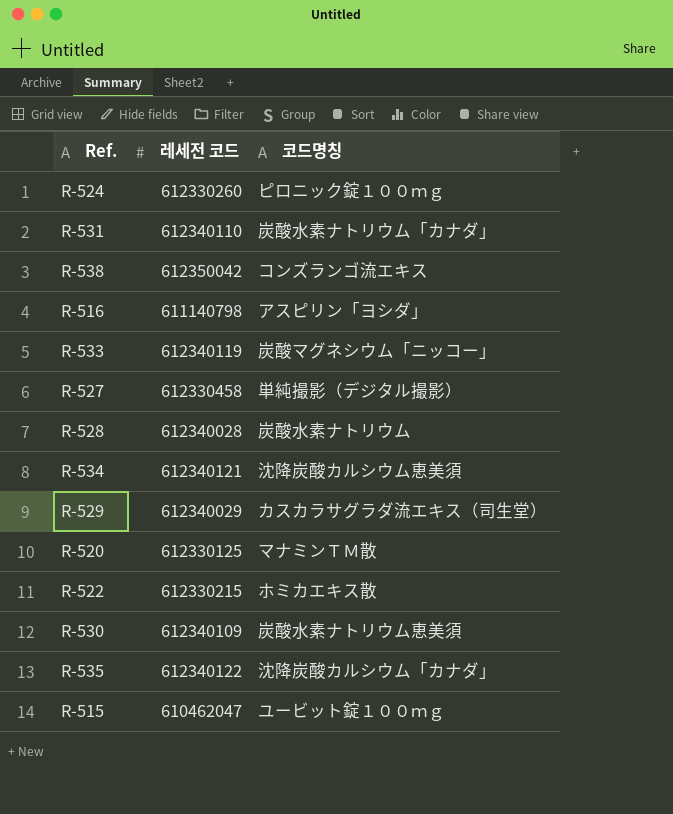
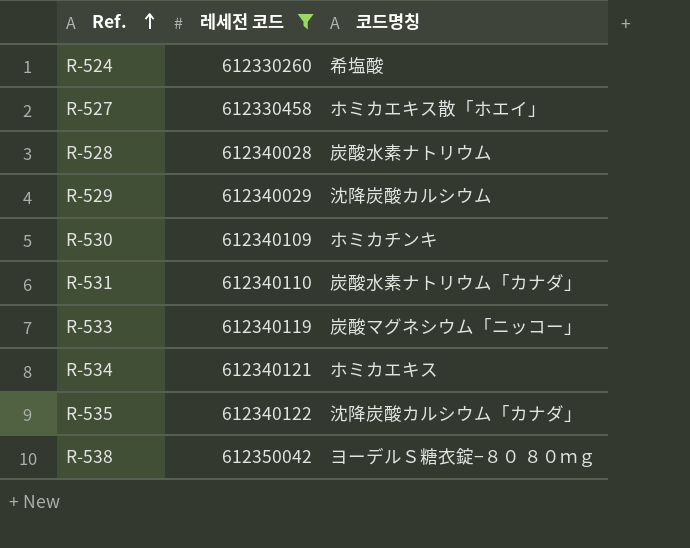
filter: none -> 레세전 코드 >= 612330260
row order: none -> Ref. ascending
R-524 | 코드명칭: ピロニック錠１００ｍｇ -> 希塩酸
R-527 | 코드명칭: 単純撮影（デジタル撮影） -> ホミカエキス散「ホエイ」
R-529 | 코드명칭: カスカラサグラダ流エキス（司生堂） -> 沈降炭酸カルシウム
R-530 | 코드명칭: 炭酸水素ナトリウム恵美須 -> ホミカチンキ
R-534 | 코드명칭: 沈降炭酸カルシウム恵美須 -> ホミカエキス
R-538 | 코드명칭: コンズランゴ流エキス -> ヨーデルＳ糖衣錠−８０ ８０ｍｇ

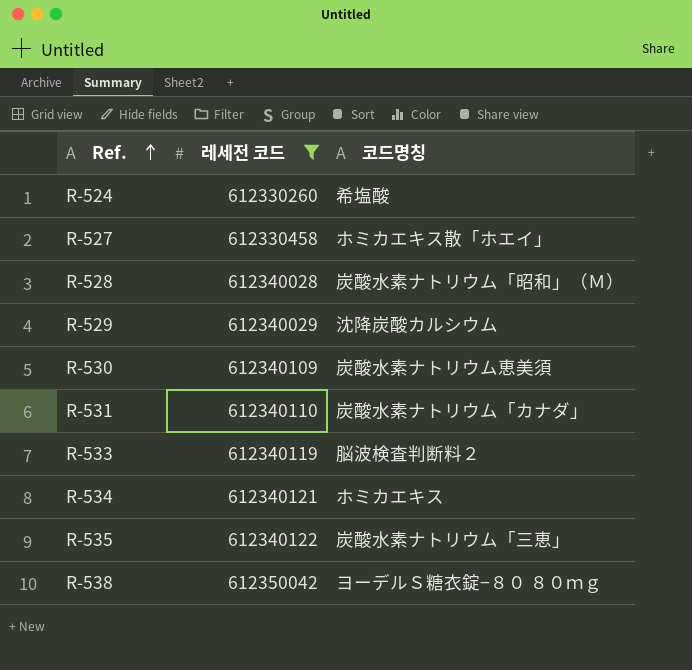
R-528 | 코드명칭: 炭酸水素ナトリウム -> 炭酸水素ナトリウム「昭和」（Ｍ）
R-530 | 코드명칭: ホミカチンキ -> 炭酸水素ナトリウム恵美須
R-533 | 코드명칭: 炭酸マグネシウム「ニッコー」 -> 脳波検査判断料２
R-535 | 코드명칭: 沈降炭酸カルシウム「カナダ」 -> 炭酸水素ナトリウム「三恵」

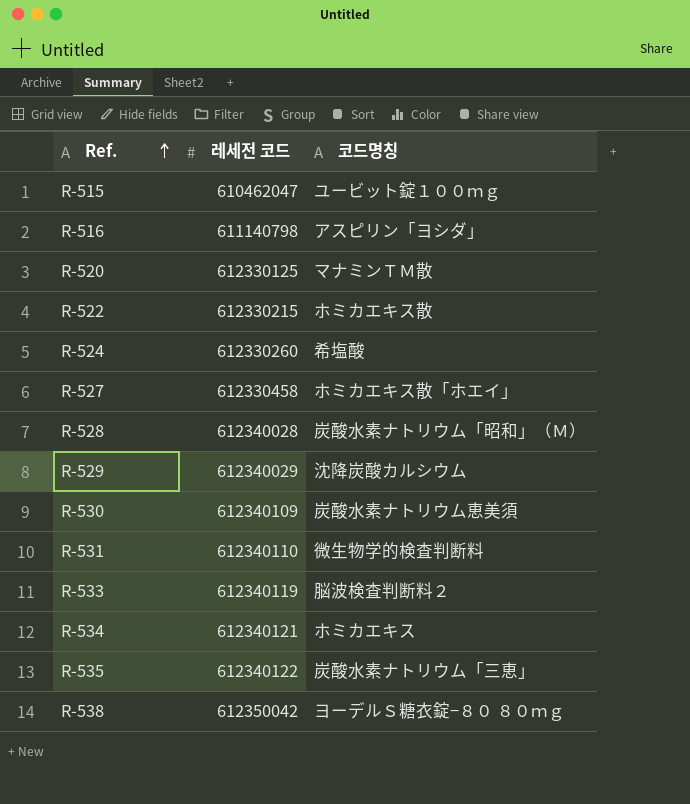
filter: 레세전 코드 >= 612330260 -> none
R-531 | 코드명칭: 炭酸水素ナトリウム「カナダ」 -> 微生物学的検査判断料

